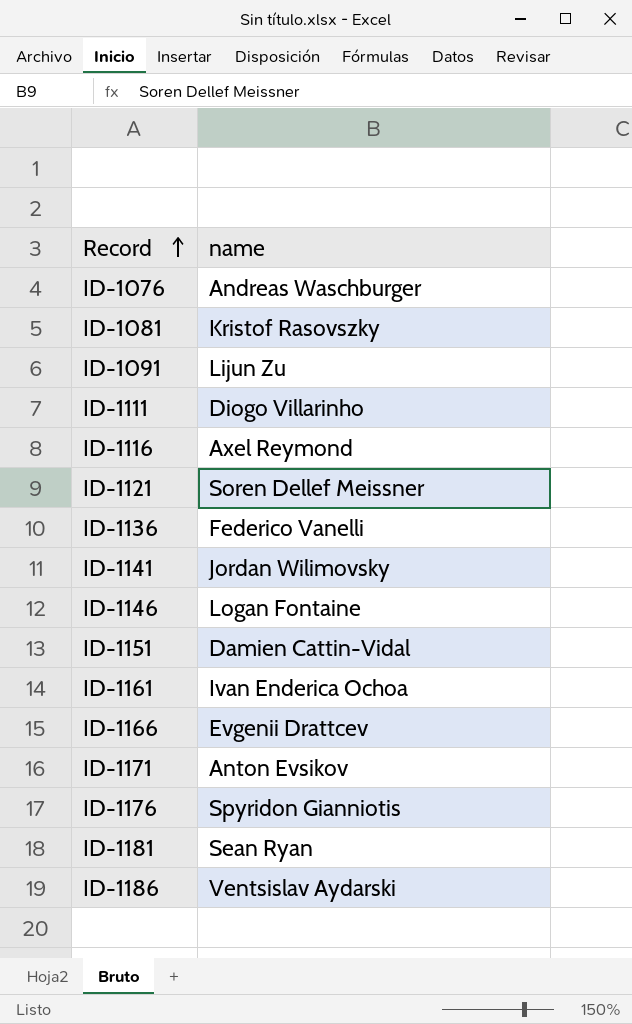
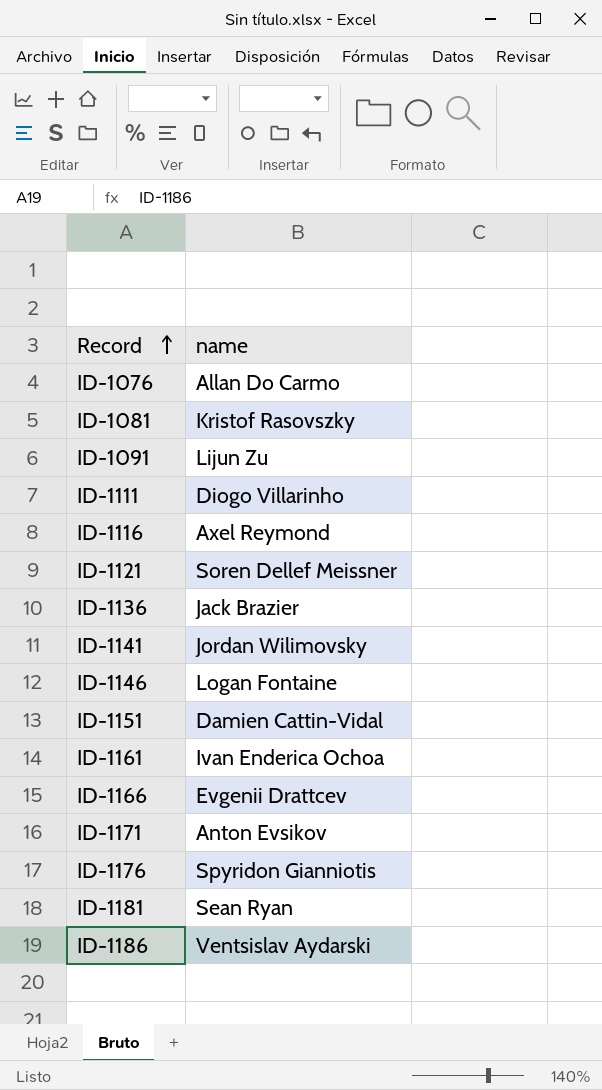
ID-1076 | name: Andreas Waschburger -> Allan Do Carmo
ID-1136 | name: Federico Vanelli -> Jack Brazier

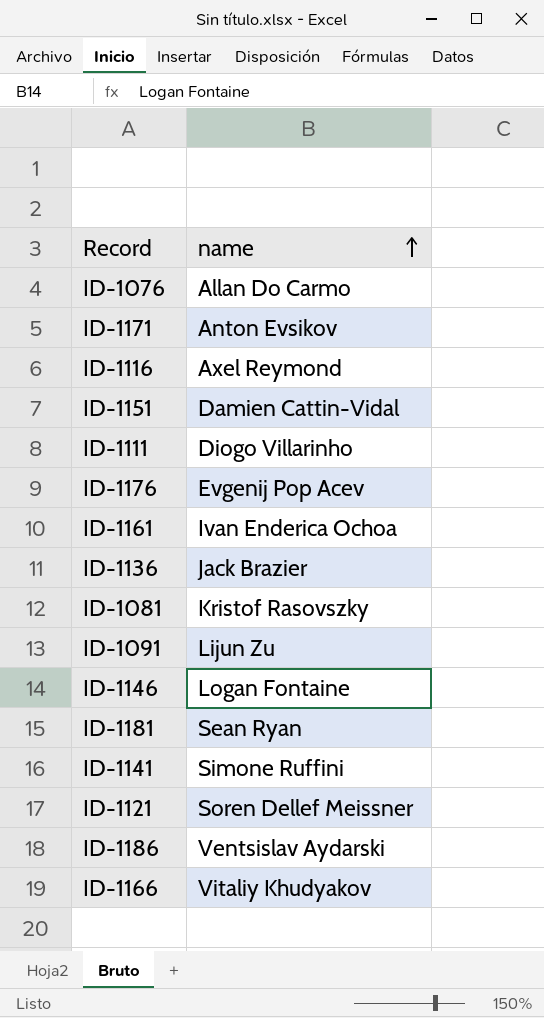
row order: Record ascending -> name ascending
ID-1176 | name: Spyridon Gianniotis -> Evgenij Pop Acev
ID-1141 | name: Jordan Wilimovsky -> Simone Ruffini
ID-1166 | name: Evgenii Drattcev -> Vitaliy Khudyakov

